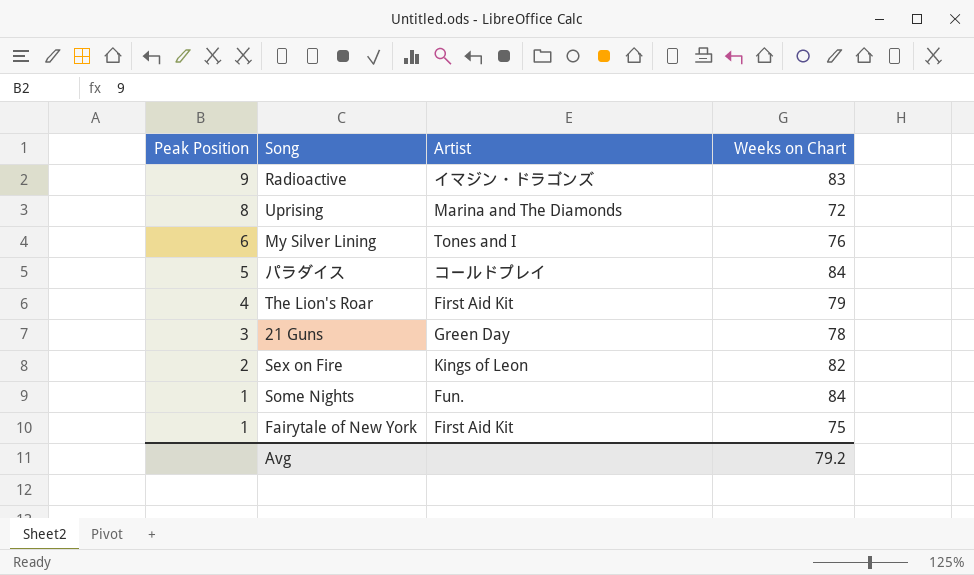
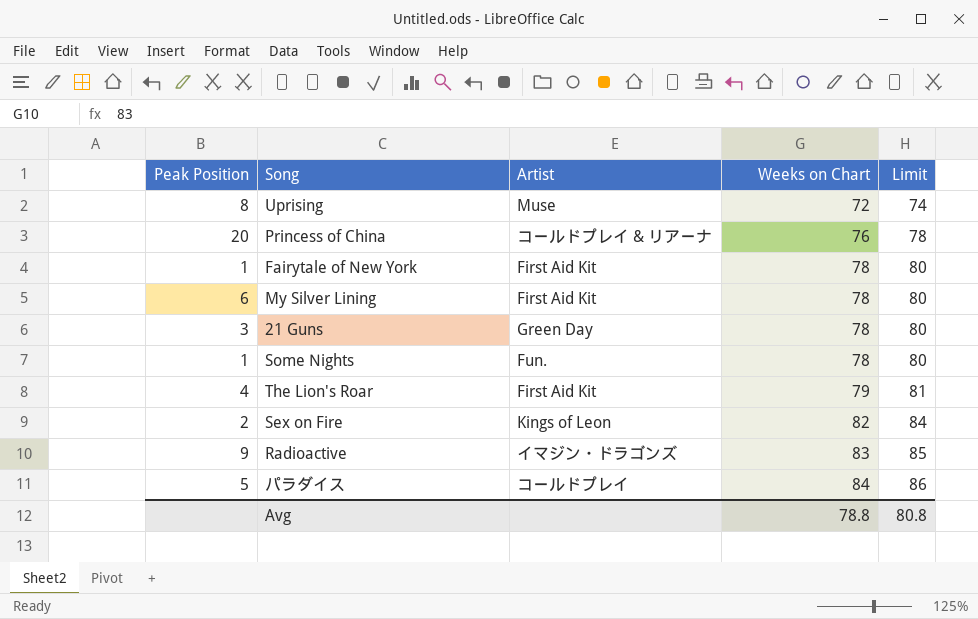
row order: Peak Position descending -> Weeks on Chart ascending
column Limit | formula: none -> [Weeks on Chart] + 2
Uprising | Artist: Marina and The Diamonds -> Muse
row Princess of China: none -> 20 | コールドプレイ & リアーナ | 76 | 78
Fairytale of New York | Weeks on Chart: 75 -> 78
My Silver Lining | Artist: Tones and I -> First Aid Kit
My Silver Lining | Weeks on Chart: 76 -> 78
Some Nights | Weeks on Chart: 84 -> 78
Avg | Weeks on Chart: 79.2 -> 78.8

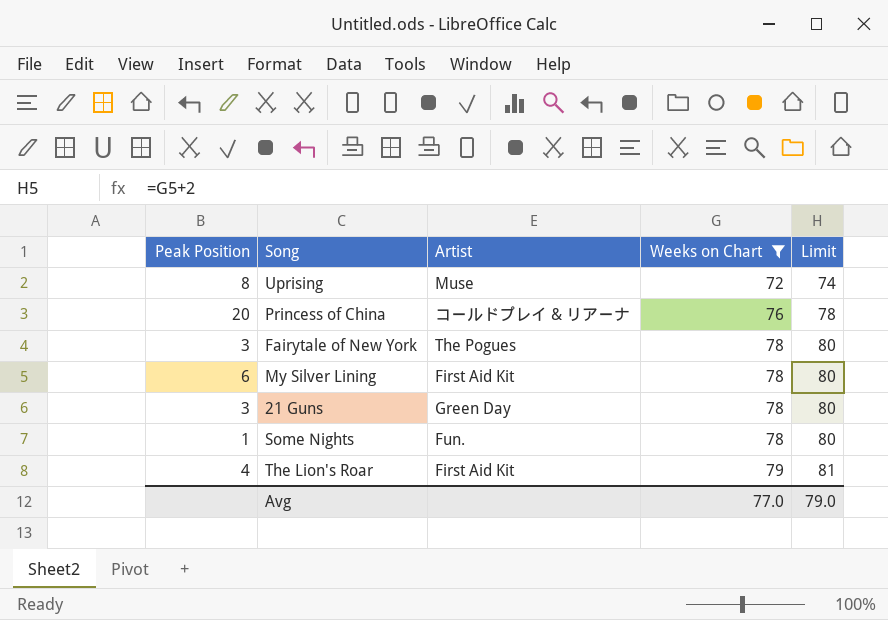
filter: none -> Weeks on Chart <= 79
Fairytale of New York | Peak Position: 1 -> 3
Fairytale of New York | Artist: First Aid Kit -> The Pogues
Avg | Weeks on Chart: 78.8 -> 77.0
Avg | Limit: 80.8 -> 79.0

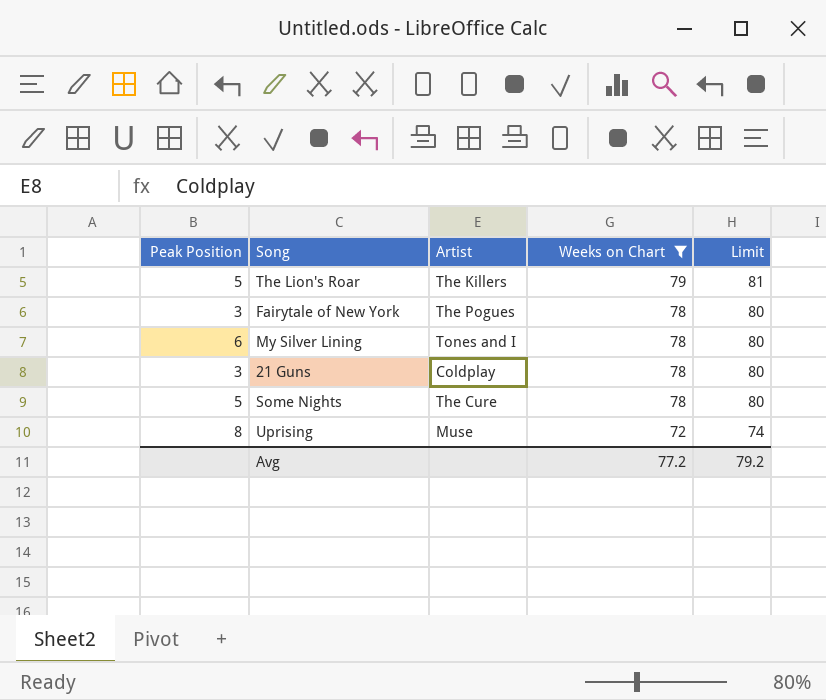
row order: Weeks on Chart ascending -> Weeks on Chart descending
row Princess of China: 20 | コールドプレイ & リアーナ | 76 | 78 -> none
The Lion's Roar | Peak Position: 4 -> 5
The Lion's Roar | Artist: First Aid Kit -> The Killers
My Silver Lining | Artist: First Aid Kit -> Tones and I
21 Guns | Artist: Green Day -> Coldplay
Some Nights | Peak Position: 1 -> 5
Some Nights | Artist: Fun. -> The Cure
Avg | Weeks on Chart: 77.0 -> 77.2
Avg | Limit: 79.0 -> 79.2

